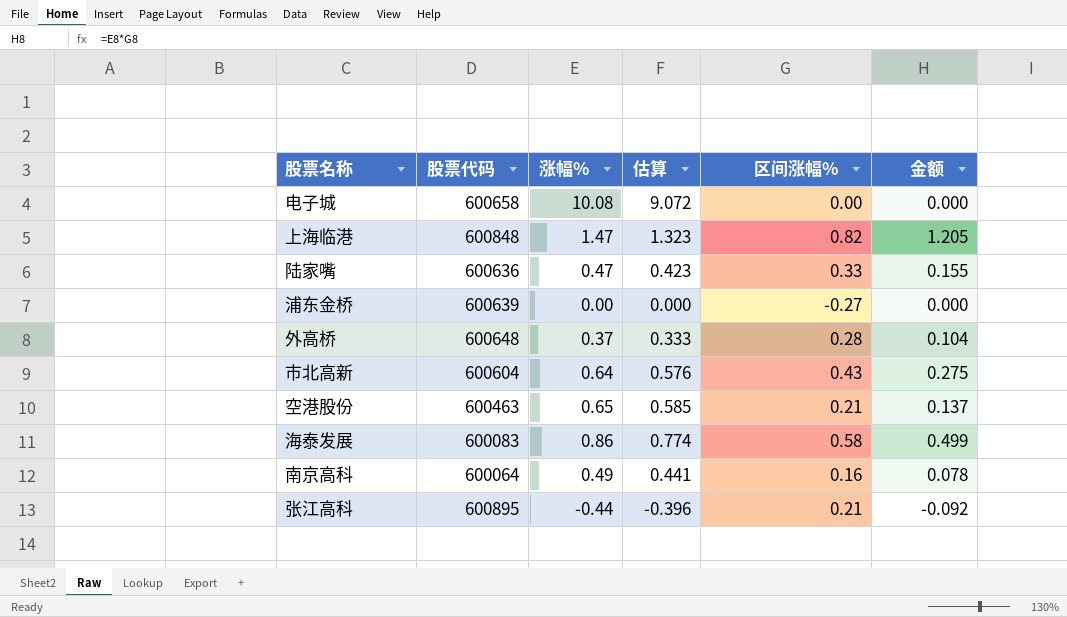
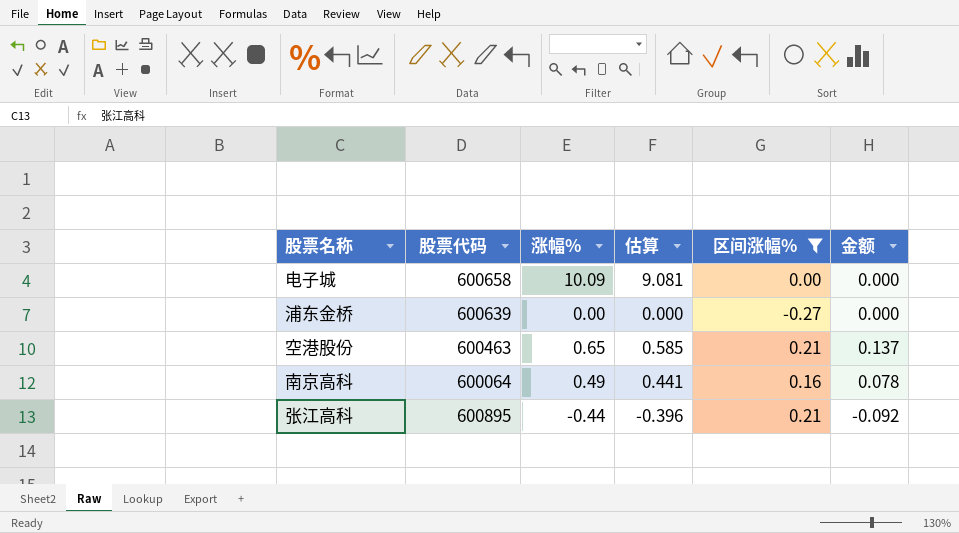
filter: none -> 区间涨幅% <= 0.21
电子城 | 涨幅%: 10.08 -> 10.09
电子城 | 估算: 9.072 -> 9.081

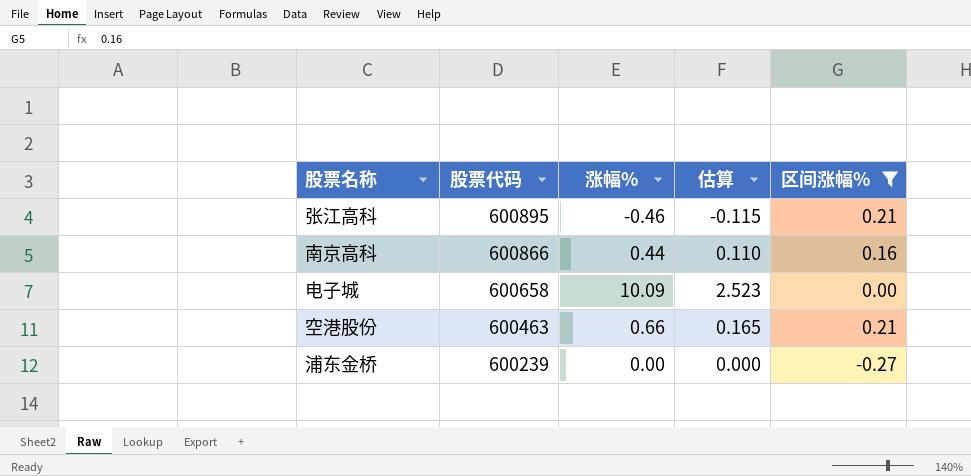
row order: none -> 股票代码 descending
column 金额 | formula: [涨幅%] * [区间涨幅%] -> none
column 估算 | formula: [涨幅%] * 0.9 -> [涨幅%] * 0.25
张江高科 | 涨幅%: -0.44 -> -0.46
南京高科 | 股票代码: 600064 -> 600866
南京高科 | 涨幅%: 0.49 -> 0.44
空港股份 | 涨幅%: 0.65 -> 0.66
浦东金桥 | 股票代码: 600639 -> 600239

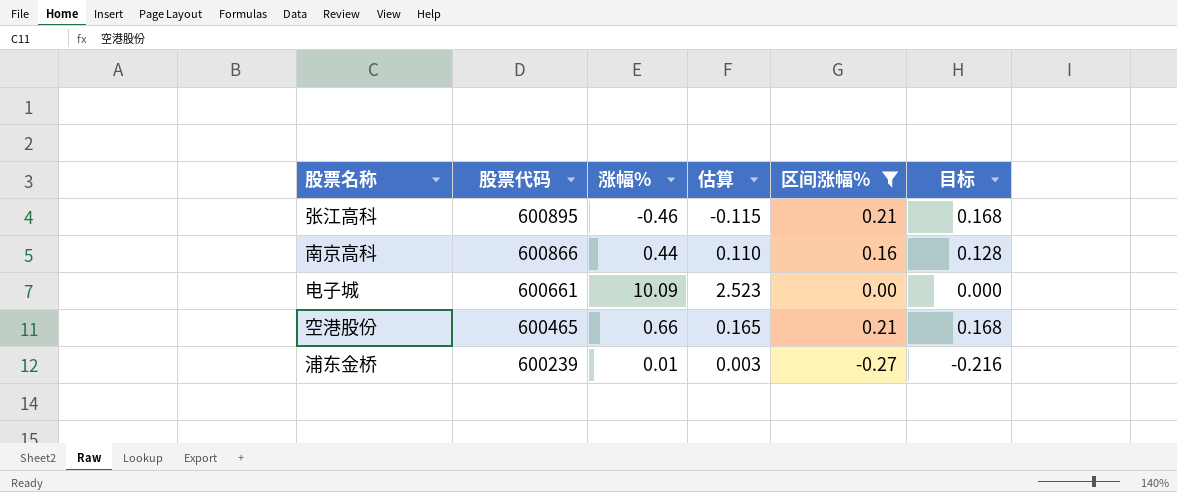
column 目标 | formula: none -> [区间涨幅%] * 0.8
电子城 | 股票代码: 600658 -> 600661
空港股份 | 股票代码: 600463 -> 600465
浦东金桥 | 涨幅%: 0.00 -> 0.01
浦东金桥 | 估算: 0.000 -> 0.003

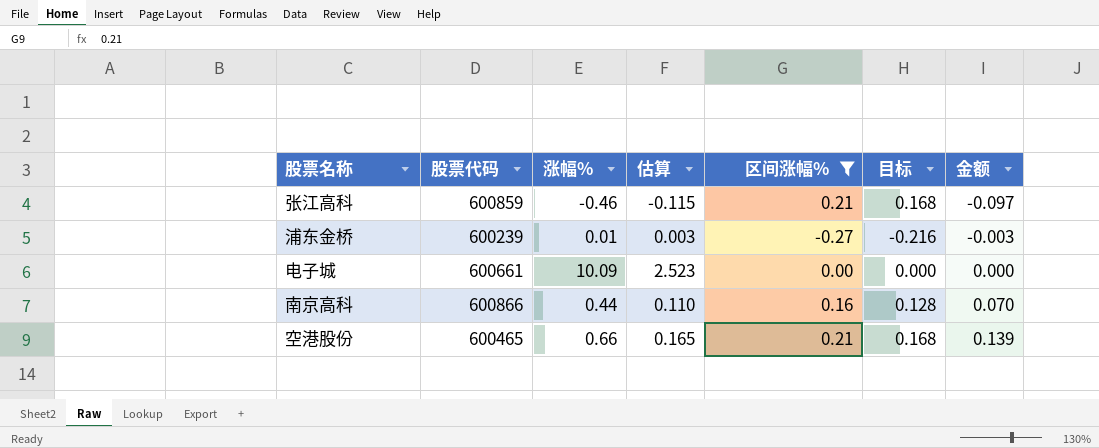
row order: 股票代码 descending -> 金额 ascending
column 金额 | formula: none -> [涨幅%] * [区间涨幅%]
张江高科 | 股票代码: 600895 -> 600859

